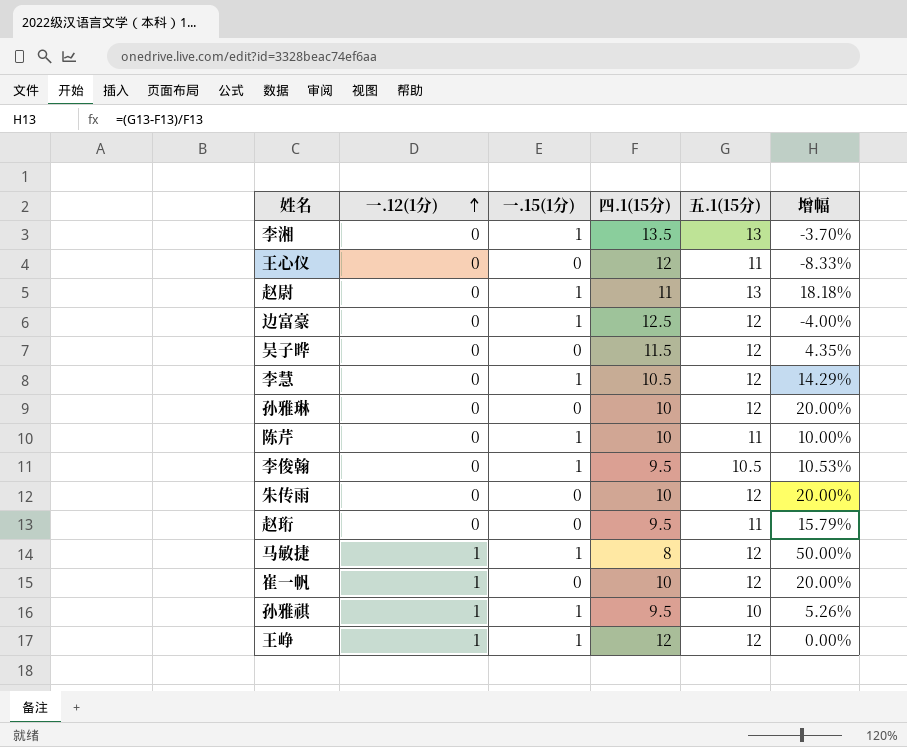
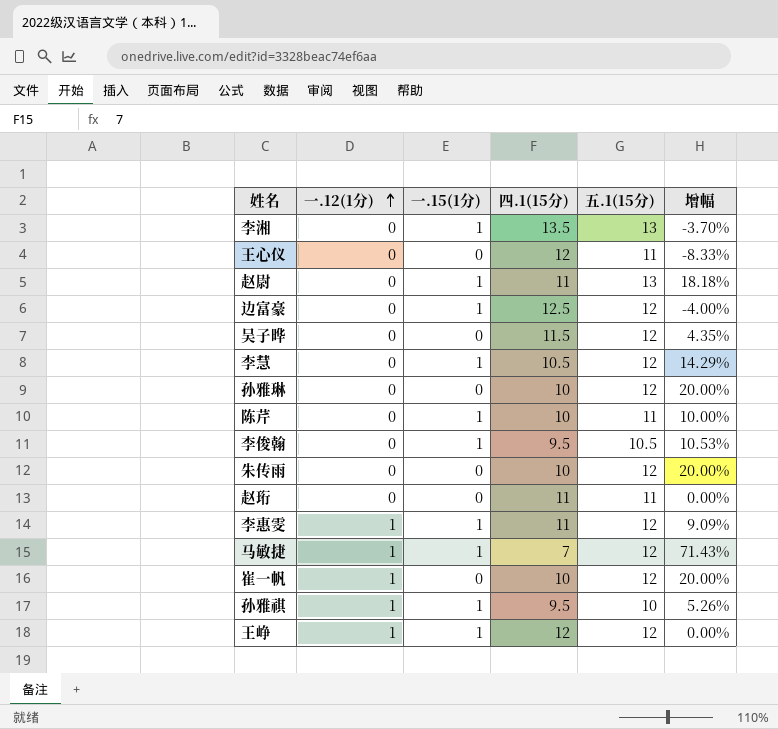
赵珩 | 四.1(15分): 9.5 -> 11
赵珩 | 增幅: 15.79% -> 0.00%
row 李惠雯: none -> 1 | 1 | 11 | 12 | 9.09%
马敏捷 | 四.1(15分): 8 -> 7
马敏捷 | 增幅: 50.00% -> 71.43%

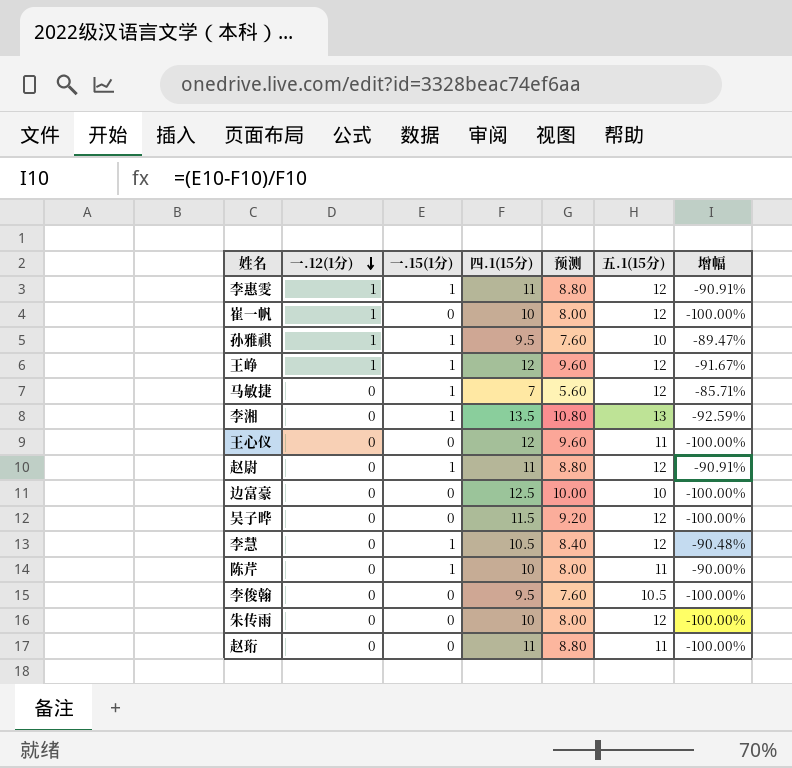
row order: 一.12(1分) ascending -> 一.12(1分) descending
column 预测 | formula: none -> [四.1(15分)] * 0.8
column 增幅 | formula: ([五.1(15分)] - [四.1(15分)]) / [四.1(15分)] -> ([一.15(1分)] - [四.1(15分)]) / [四.1(15分)]
row 孙雅琳: 0 | 0 | 10 | 12 | 20.00% -> none
马敏捷 | 一.12(1分): 1 -> 0
赵尉 | 五.1(15分): 13 -> 12
边富豪 | 一.15(1分): 1 -> 0
边富豪 | 五.1(15分): 12 -> 10
李俊翰 | 一.15(1分): 1 -> 0

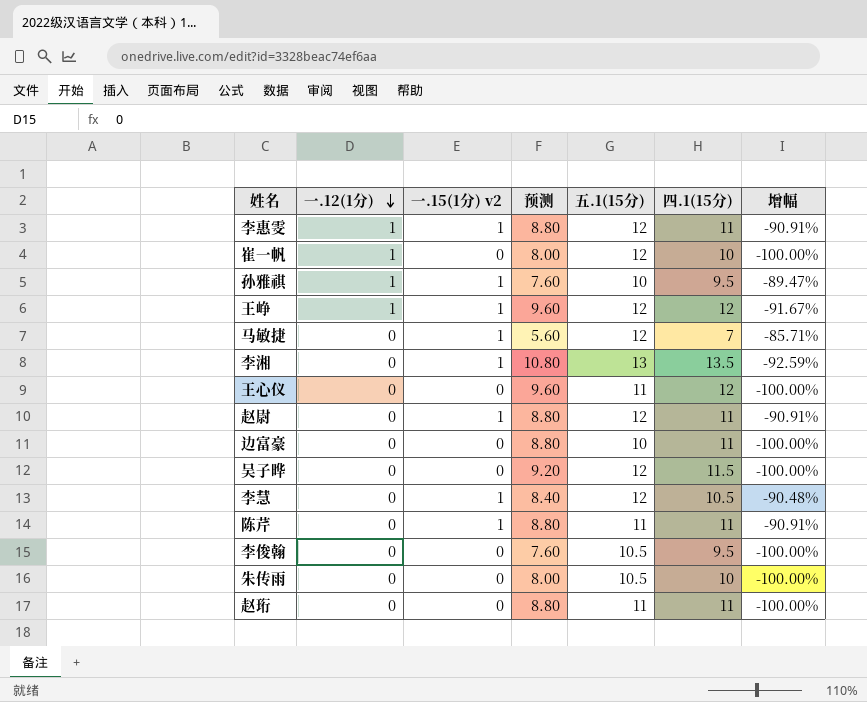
column name: 一.15(1分) -> 一.15(1分) v2
column 四.1(15分) | position: 4 -> 6
边富豪 | 预测: 10.00 -> 8.80
边富豪 | 四.1(15分): 12.5 -> 11
陈芹 | 预测: 8.00 -> 8.80
陈芹 | 四.1(15分): 10 -> 11
陈芹 | 增幅: -90.00% -> -90.91%
朱传雨 | 五.1(15分): 12 -> 10.5

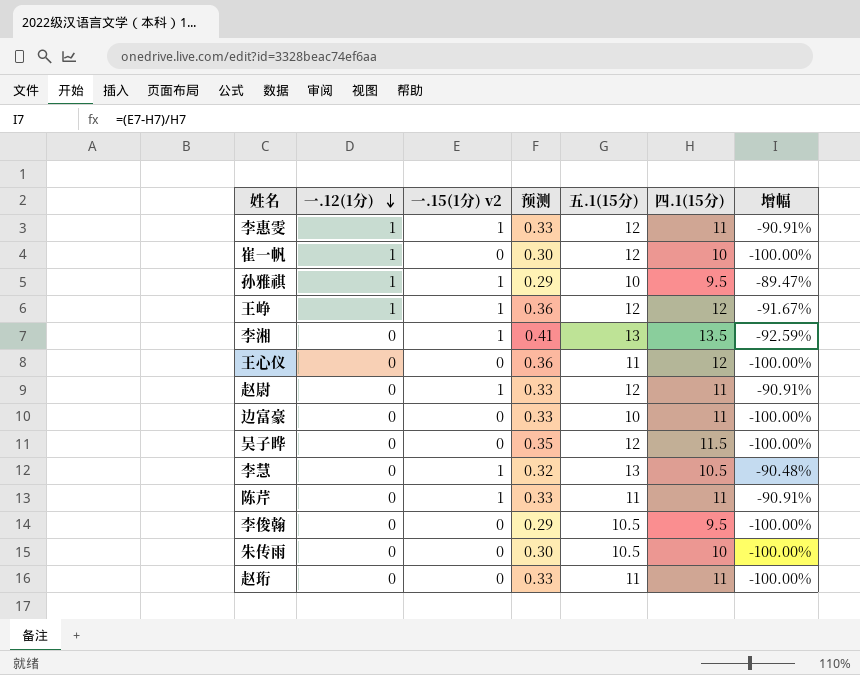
column 预测 | formula: [四.1(15分)] * 0.8 -> [四.1(15分)] * 0.03
row 马敏捷: 0 | 1 | 5.60 | 12 | 7 | -85.71% -> none
李慧 | 五.1(15分): 12 -> 13

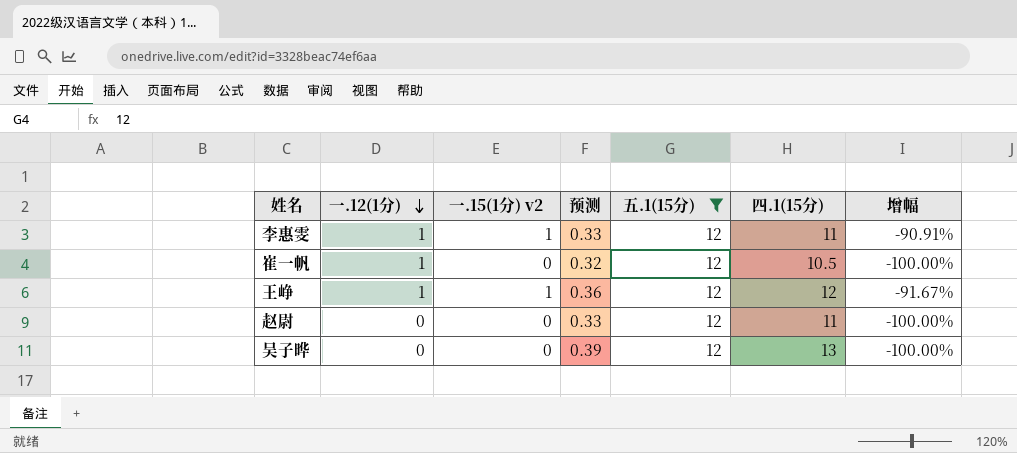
filter: none -> 五.1(15分) = 12
崔一帆 | 预测: 0.30 -> 0.32
崔一帆 | 四.1(15分): 10 -> 10.5
赵尉 | 一.15(1分) v2: 1 -> 0
赵尉 | 增幅: -90.91% -> -100.00%
吴子晔 | 预测: 0.35 -> 0.39
吴子晔 | 四.1(15分): 11.5 -> 13

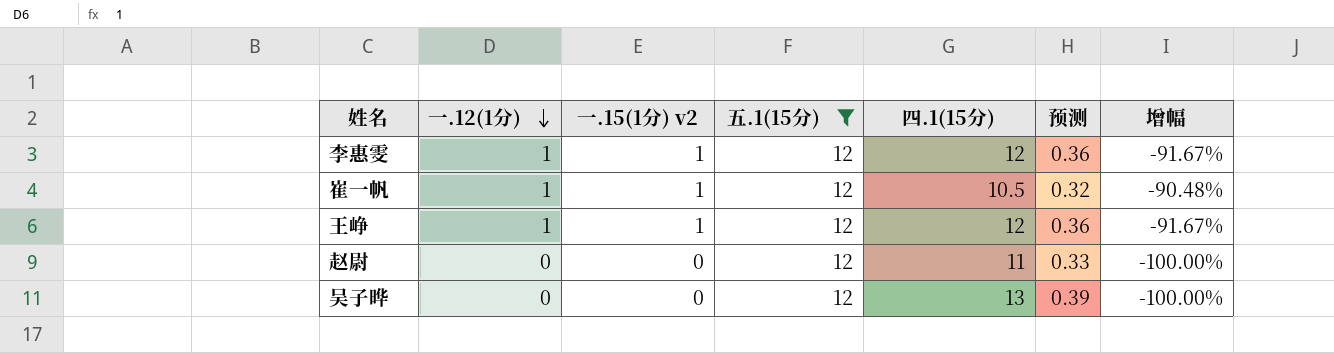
column 预测 | position: 4 -> 6
李惠雯 | 四.1(15分): 11 -> 12
李惠雯 | 预测: 0.33 -> 0.36
李惠雯 | 增幅: -90.91% -> -91.67%
崔一帆 | 一.15(1分) v2: 0 -> 1
崔一帆 | 增幅: -100.00% -> -90.48%

